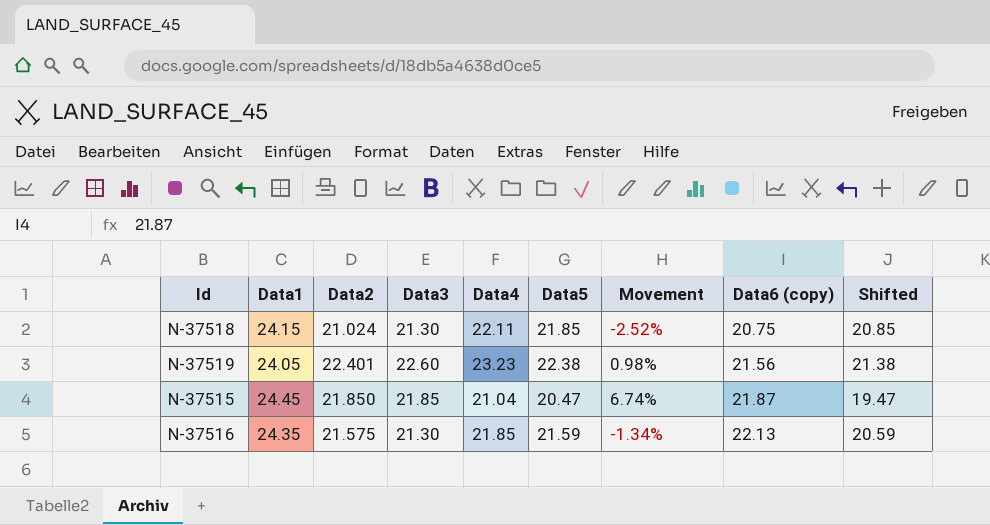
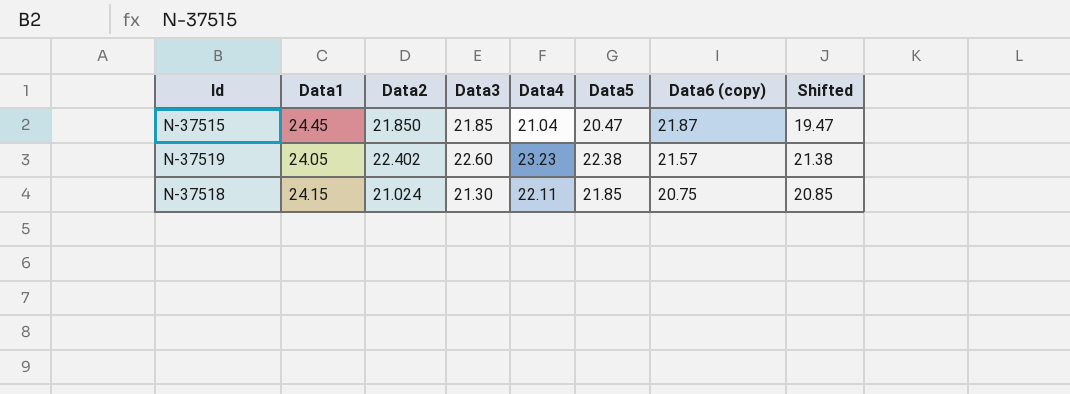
row order: Data6 (copy) ascending -> Data6 (copy) descending
column Movement | formula: ([Data3] - [Data5]) / [Data5] -> none
row N-37516: 24.35 | 21.575 | 21.30 | 21.85 | 21.59 | -1.34% | 22.13 | 20.59 -> none
N-37519 | Data2: 22.401 -> 22.402
N-37519 | Data6 (copy): 21.56 -> 21.57

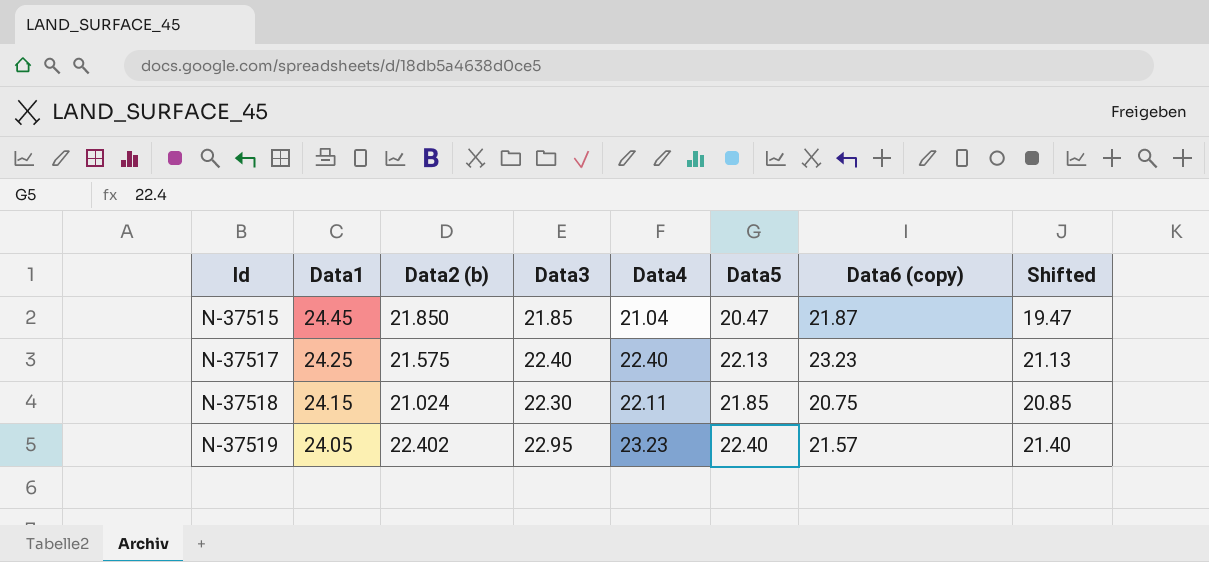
row order: Data6 (copy) descending -> Id ascending
column name: Data2 -> Data2 (b)
row N-37517: none -> 24.25 | 21.575 | 22.40 | 22.40 | 22.13 | 23.23 | 21.13
N-37518 | Data3: 21.30 -> 22.30
N-37519 | Data3: 22.60 -> 22.95
N-37519 | Data5: 22.38 -> 22.40
N-37519 | Shifted: 21.38 -> 21.40

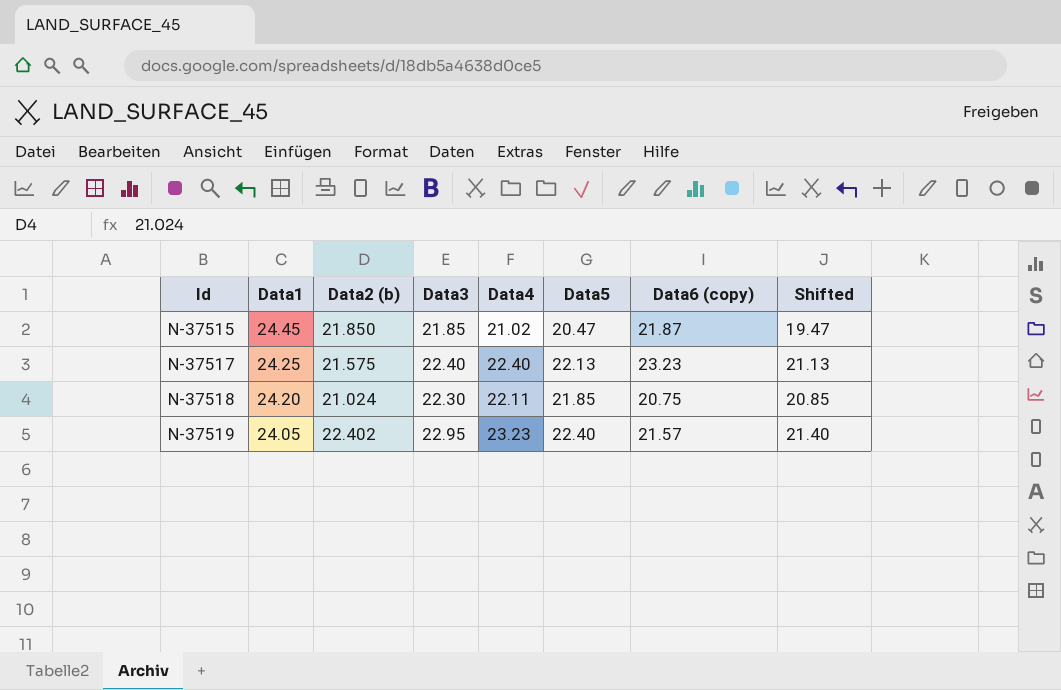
N-37515 | Data4: 21.04 -> 21.02
N-37518 | Data1: 24.15 -> 24.20

